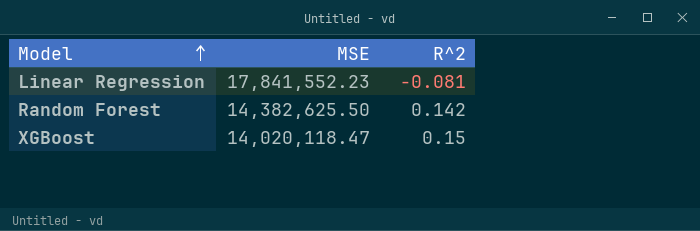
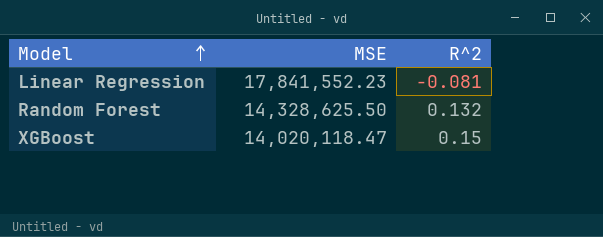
Random Forest | MSE: 14,382,625.50 -> 14,328,625.50
Random Forest | R^2: 0.142 -> 0.132

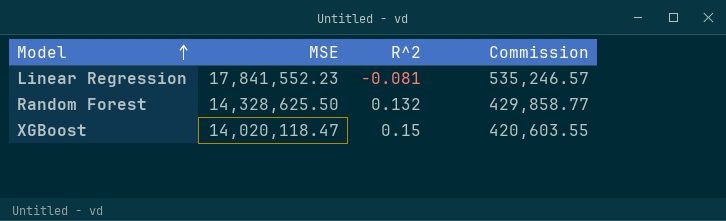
column Commission | formula: none -> [MSE] * 0.03

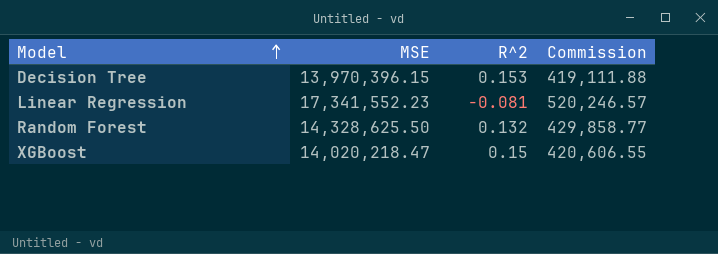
row Decision Tree: none -> 13,970,396.15 | 0.153 | 419,111.88
Linear Regression | MSE: 17,841,552.23 -> 17,341,552.23
Linear Regression | Commission: 535,246.57 -> 520,246.57
XGBoost | MSE: 14,020,118.47 -> 14,020,218.47
XGBoost | Commission: 420,603.55 -> 420,606.55

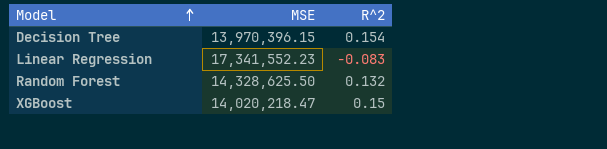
column Commission | formula: [MSE] * 0.03 -> none
Decision Tree | R^2: 0.153 -> 0.154
Linear Regression | R^2: -0.081 -> -0.083

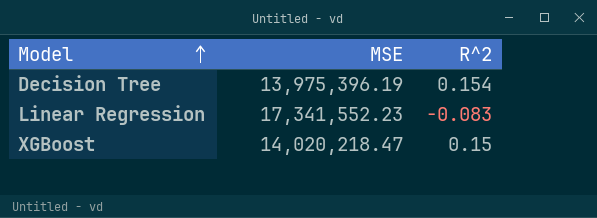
row Random Forest: 14,328,625.50 | 0.132 -> none
Decision Tree | MSE: 13,970,396.15 -> 13,975,396.19

